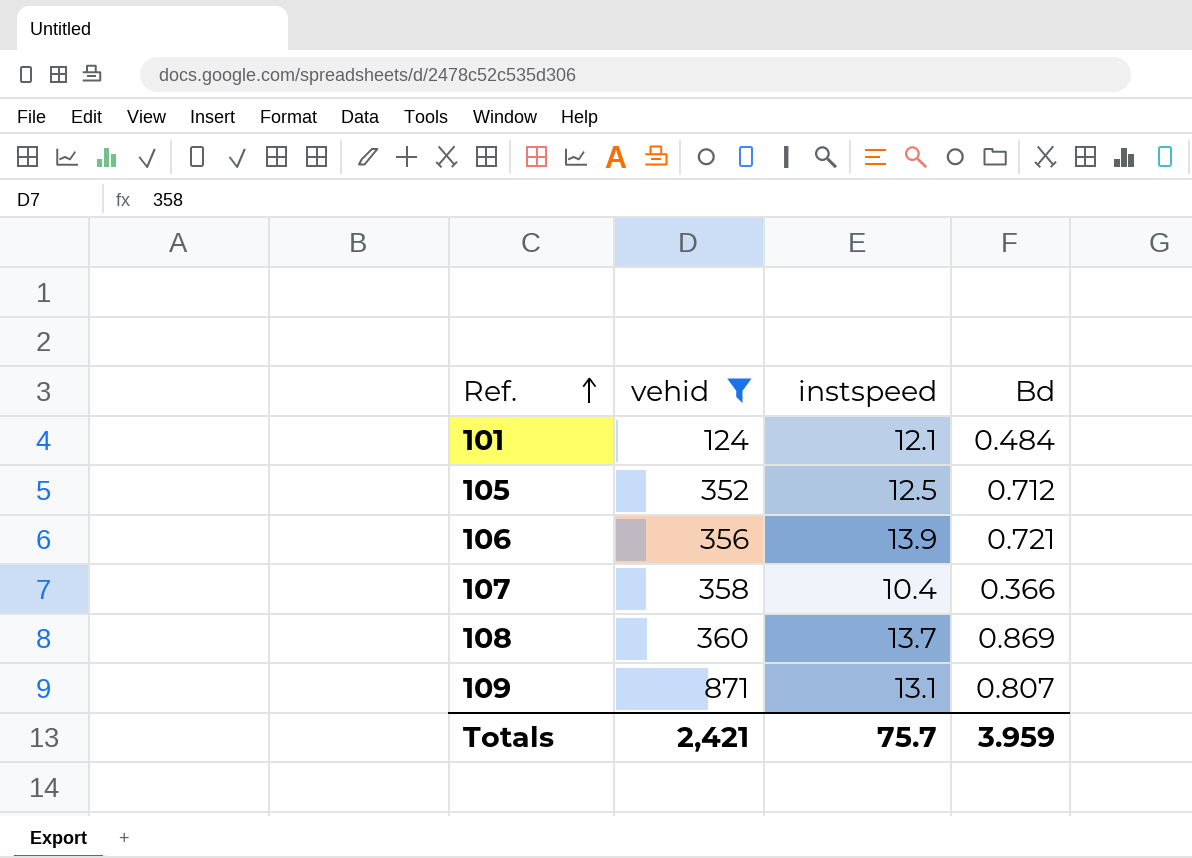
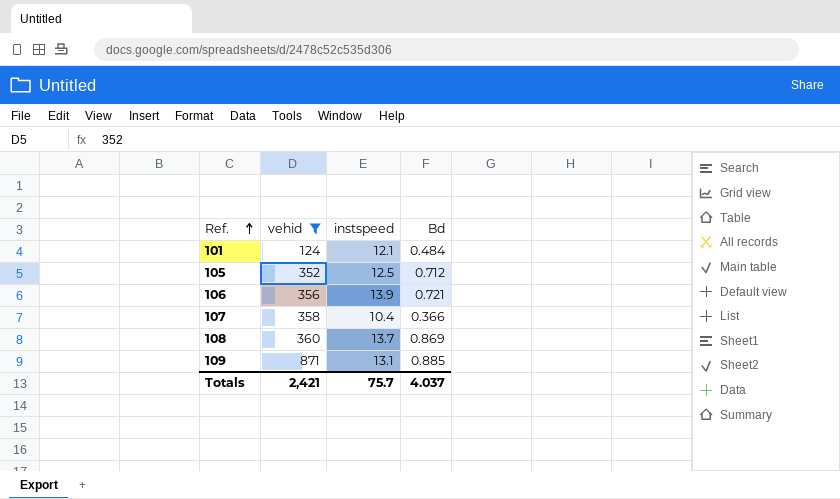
109 | Bd: 0.807 -> 0.885
Totals | Bd: 3.959 -> 4.037

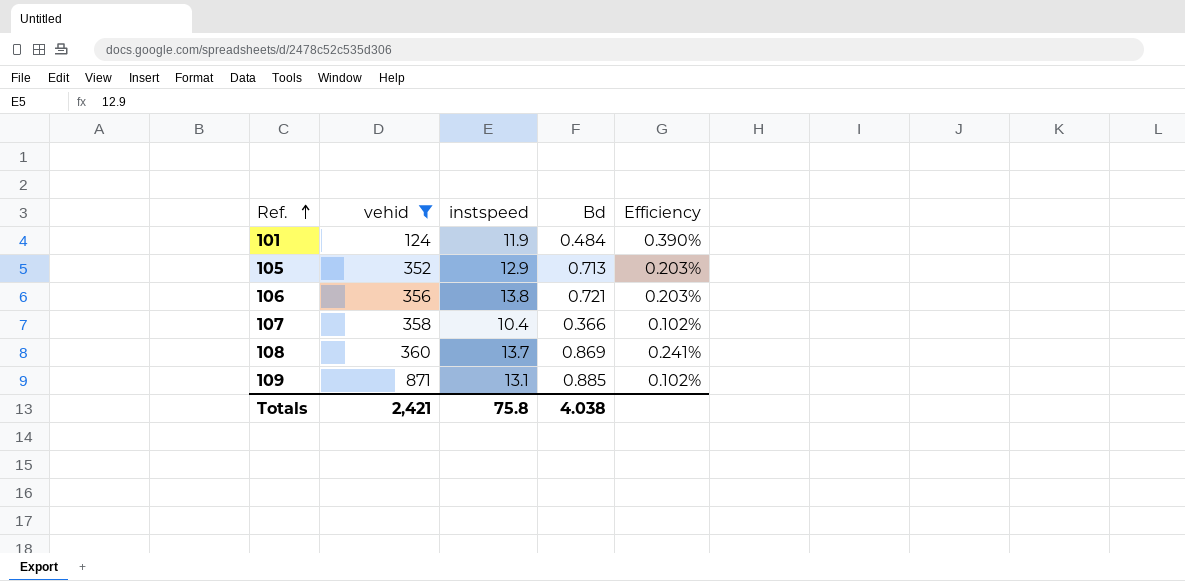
column Efficiency | formula: none -> [Bd] / [vehid]
101 | instspeed: 12.1 -> 11.9
105 | instspeed: 12.5 -> 12.9
105 | Bd: 0.712 -> 0.713
106 | instspeed: 13.9 -> 13.8
Totals | instspeed: 75.7 -> 75.8
Totals | Bd: 4.037 -> 4.038

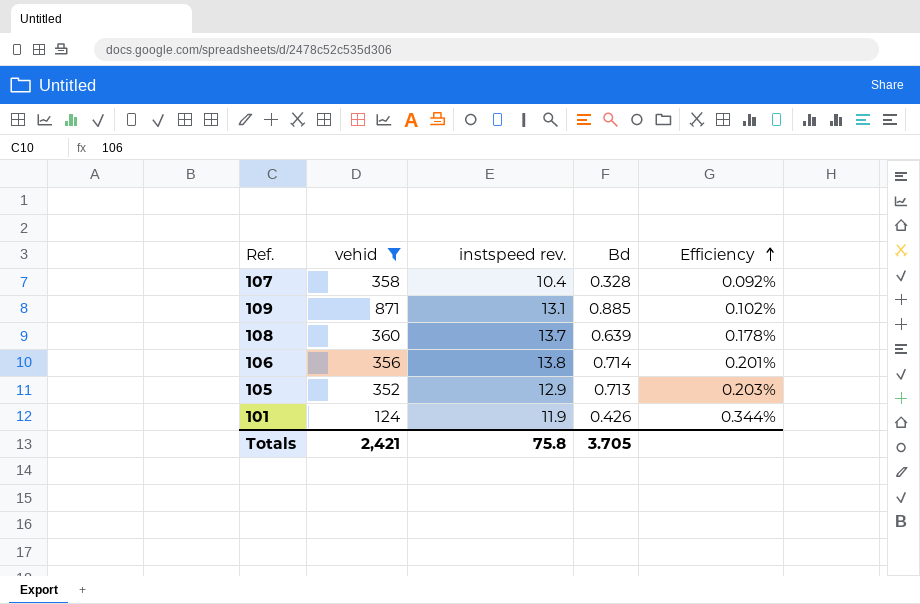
row order: Ref. ascending -> Efficiency ascending
column name: instspeed -> instspeed rev.
107 | Bd: 0.366 -> 0.328
107 | Efficiency: 0.102% -> 0.092%
108 | Bd: 0.869 -> 0.639
108 | Efficiency: 0.241% -> 0.178%
106 | Bd: 0.721 -> 0.714
106 | Efficiency: 0.203% -> 0.201%
101 | Bd: 0.484 -> 0.426
101 | Efficiency: 0.390% -> 0.344%
Totals | Bd: 4.038 -> 3.705

